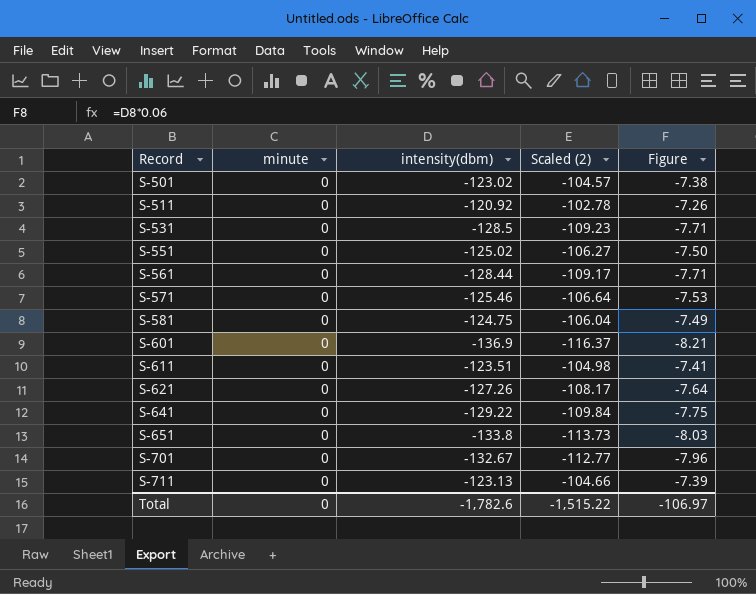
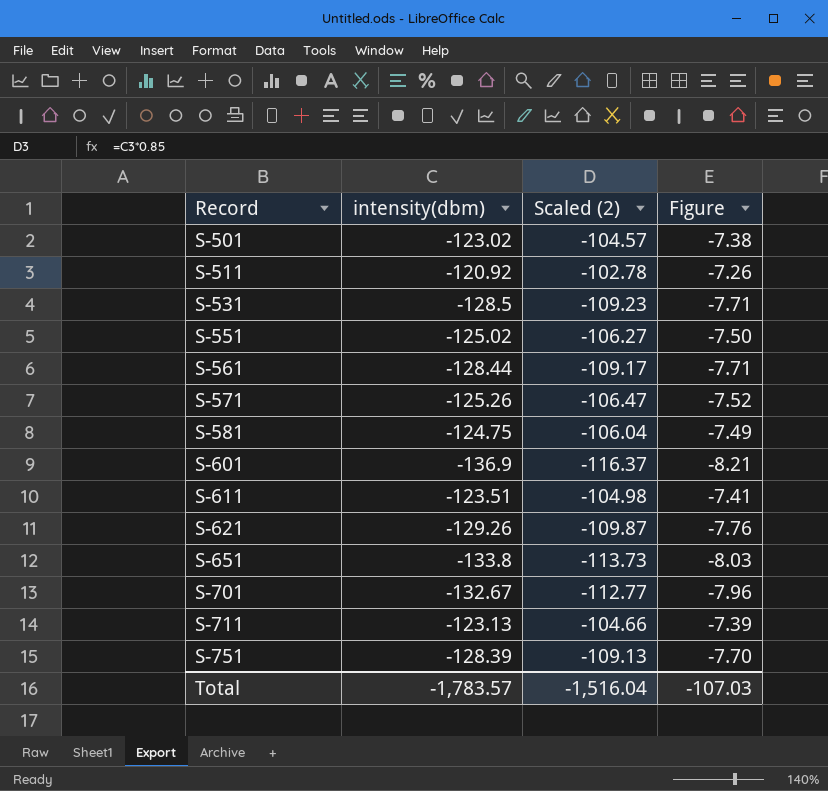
column minute | position: 2 -> none
row S-641: 0 | -129.22 | -109.84 | -7.75 -> none
S-571 | intensity(dbm): -125.46 -> -125.26
S-571 | Scaled (2): -106.64 -> -106.47
S-571 | Figure: -7.53 -> -7.52
S-621 | intensity(dbm): -127.26 -> -129.26
S-621 | Scaled (2): -108.17 -> -109.87
S-621 | Figure: -7.64 -> -7.76
row S-751: none -> -128.39 | -109.13 | -7.70
Total | intensity(dbm): -1,782.6 -> -1,783.57
Total | Scaled (2): -1,515.22 -> -1,516.04
Total | Figure: -106.97 -> -107.03

